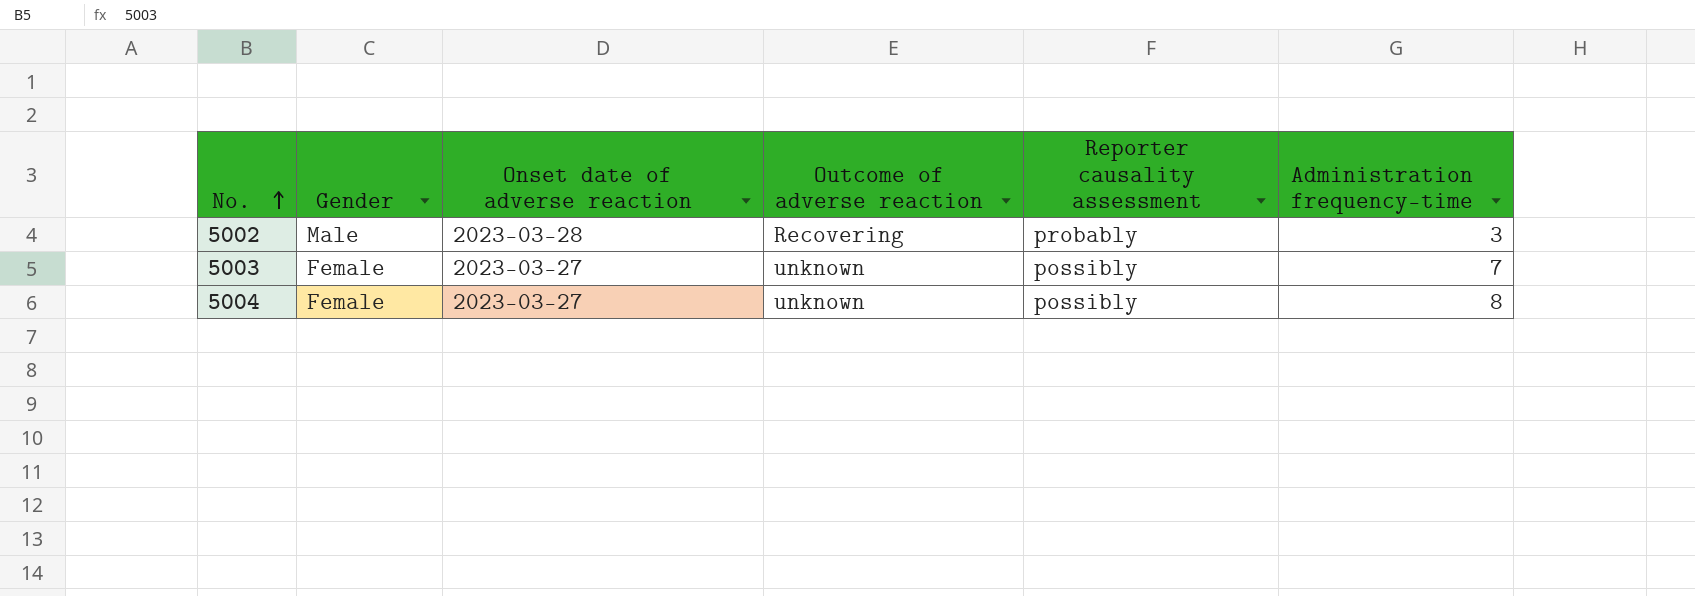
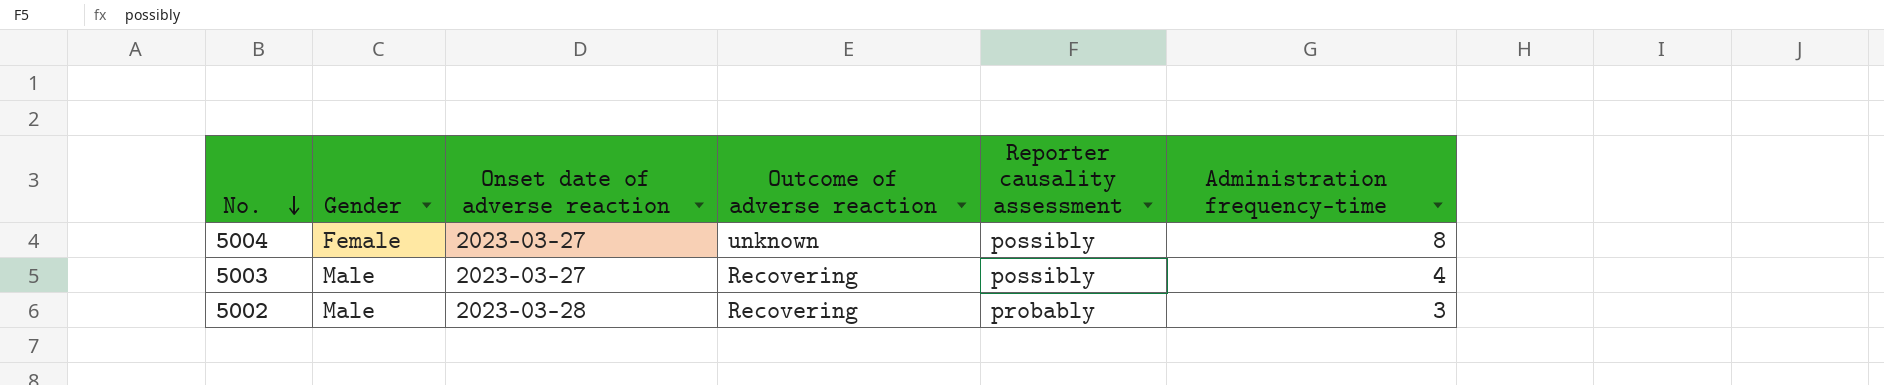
row order: No. ascending -> No. descending
5003 | Gender: Female -> Male
5003 | Outcome of adverse reaction: unknown -> Recovering
5003 | Administration frequency-time: 7 -> 4

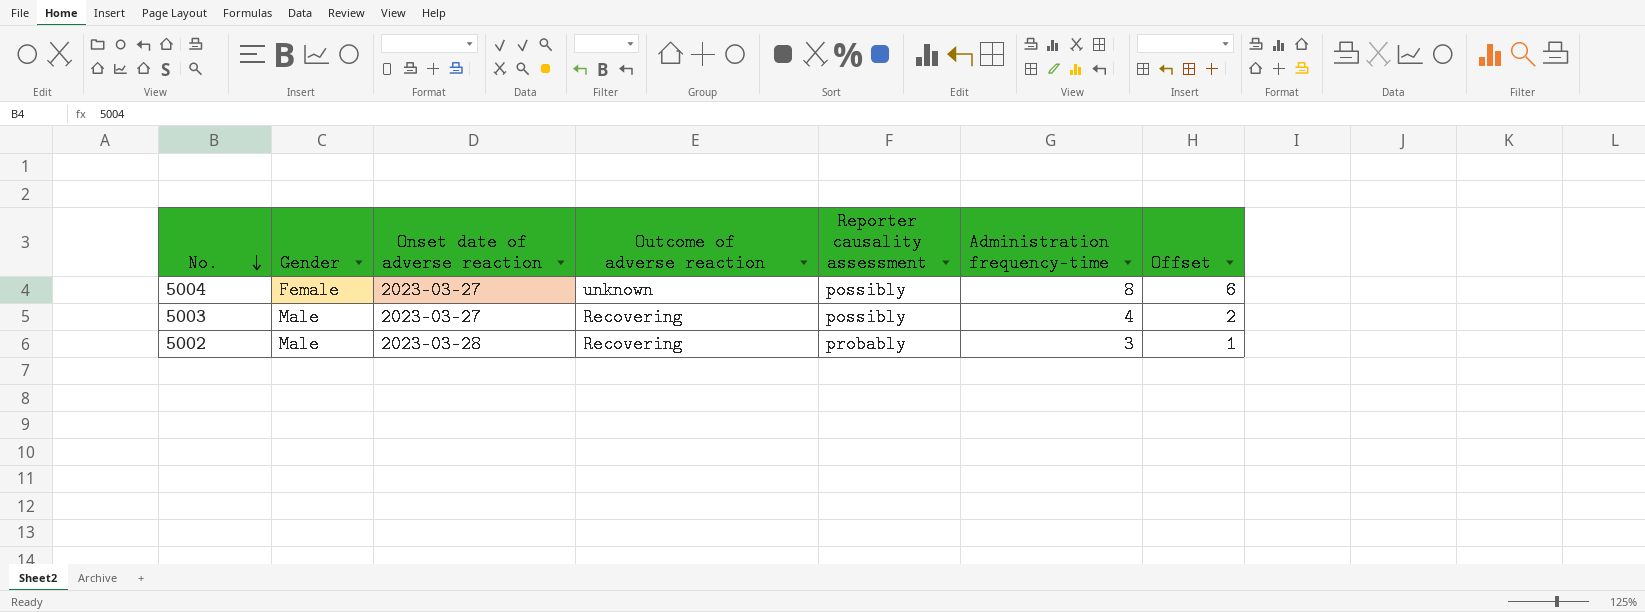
column Offset | formula: none -> [Administration frequency-time] - 2

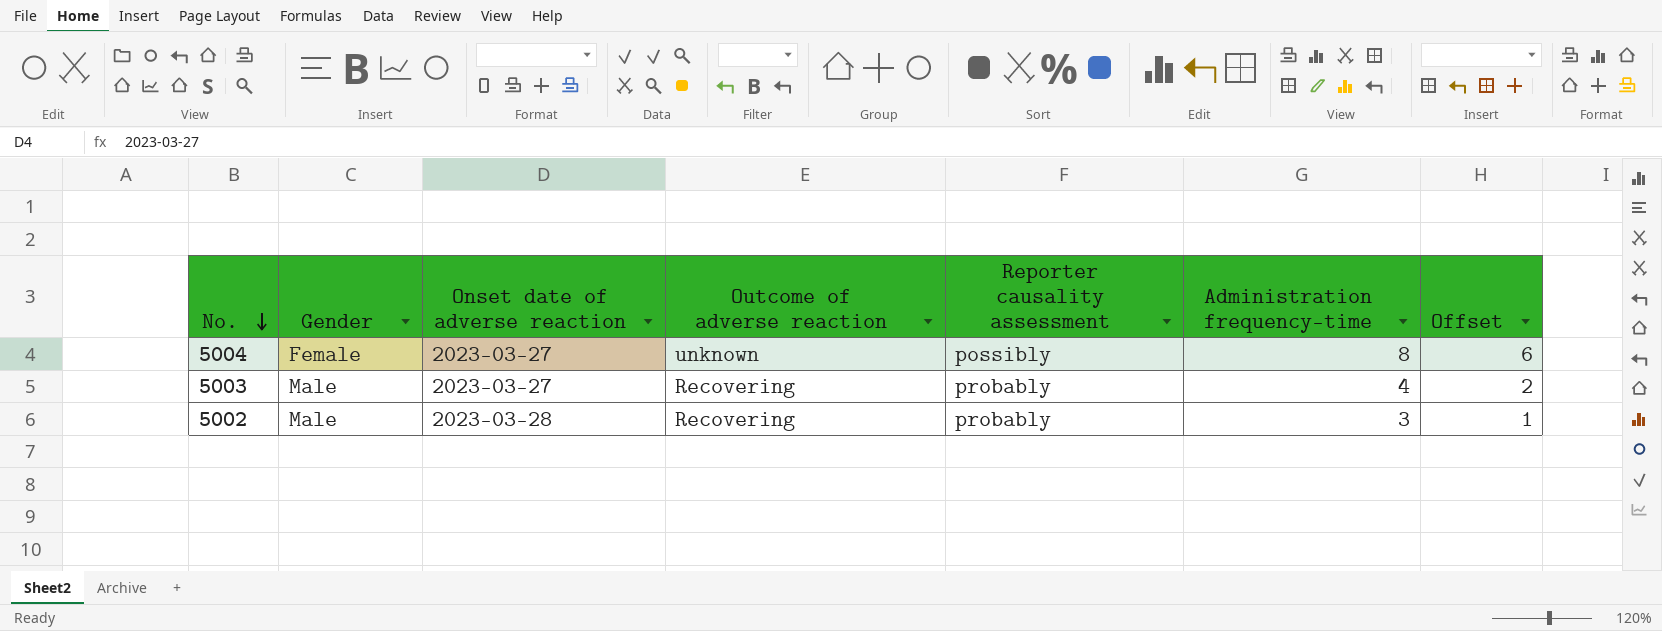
5003 | Reporter causality assessment: possibly -> probably

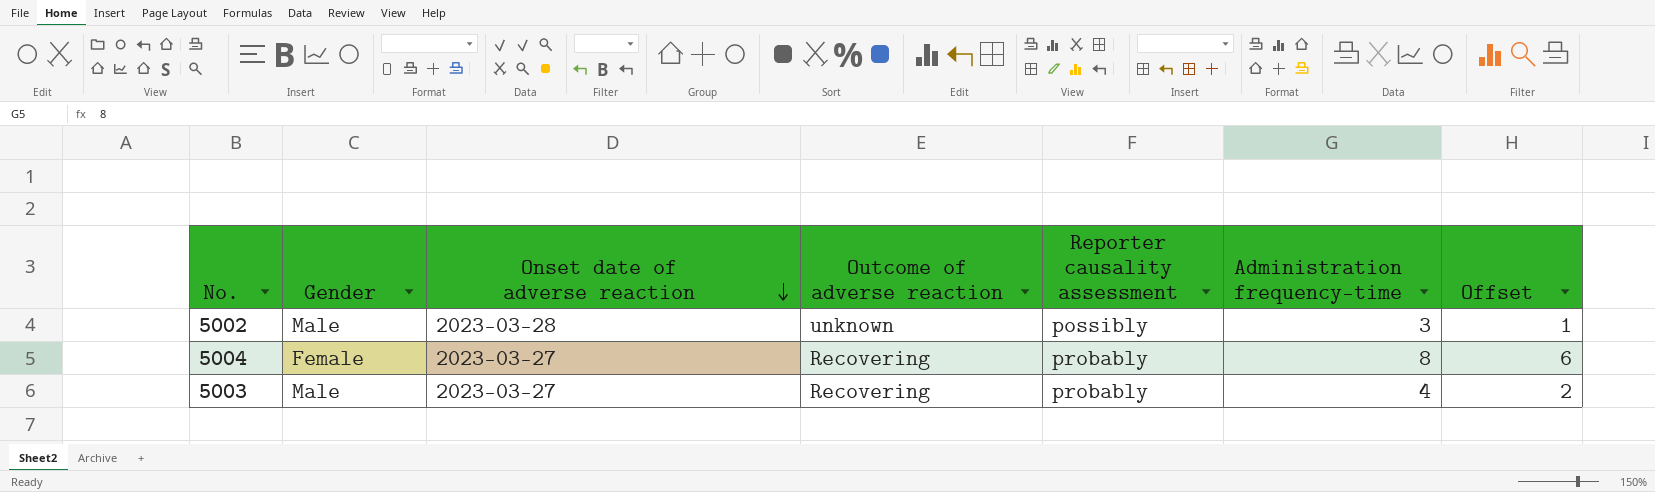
row order: No. descending -> Onset date of adverse reaction descending
5002 | Outcome of adverse reaction: Recovering -> unknown
5002 | Reporter causality assessment: probably -> possibly
5004 | Outcome of adverse reaction: unknown -> Recovering
5004 | Reporter causality assessment: possibly -> probably

